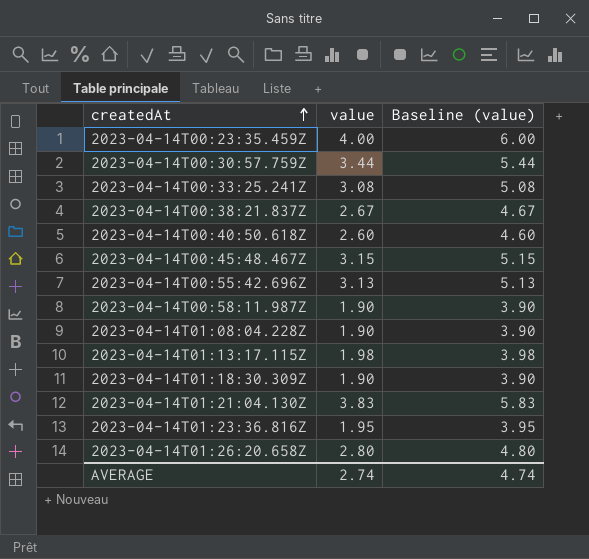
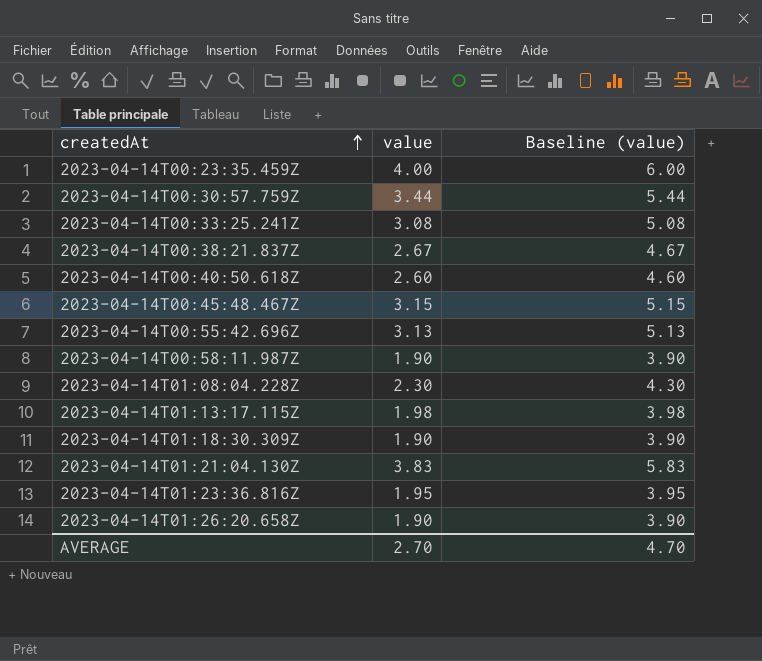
2023-04-14T01:08:04.228Z | value: 1.90 -> 2.30
2023-04-14T01:08:04.228Z | Baseline (value): 3.90 -> 4.30
2023-04-14T01:26:20.658Z | value: 2.80 -> 1.90
2023-04-14T01:26:20.658Z | Baseline (value): 4.80 -> 3.90
AVERAGE | value: 2.74 -> 2.70
AVERAGE | Baseline (value): 4.74 -> 4.70

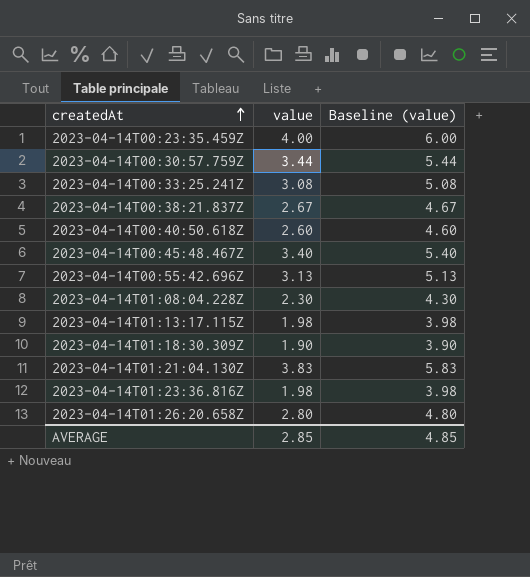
row 2023-04-14T00:58:11.987Z: 1.90 | 3.90 -> none
2023-04-14T00:45:48.467Z | value: 3.15 -> 3.40
2023-04-14T00:45:48.467Z | Baseline (value): 5.15 -> 5.40
2023-04-14T01:23:36.816Z | value: 1.95 -> 1.98
2023-04-14T01:23:36.816Z | Baseline (value): 3.95 -> 3.98
2023-04-14T01:26:20.658Z | value: 1.90 -> 2.80
2023-04-14T01:26:20.658Z | Baseline (value): 3.90 -> 4.80
AVERAGE | value: 2.70 -> 2.85
AVERAGE | Baseline (value): 4.70 -> 4.85

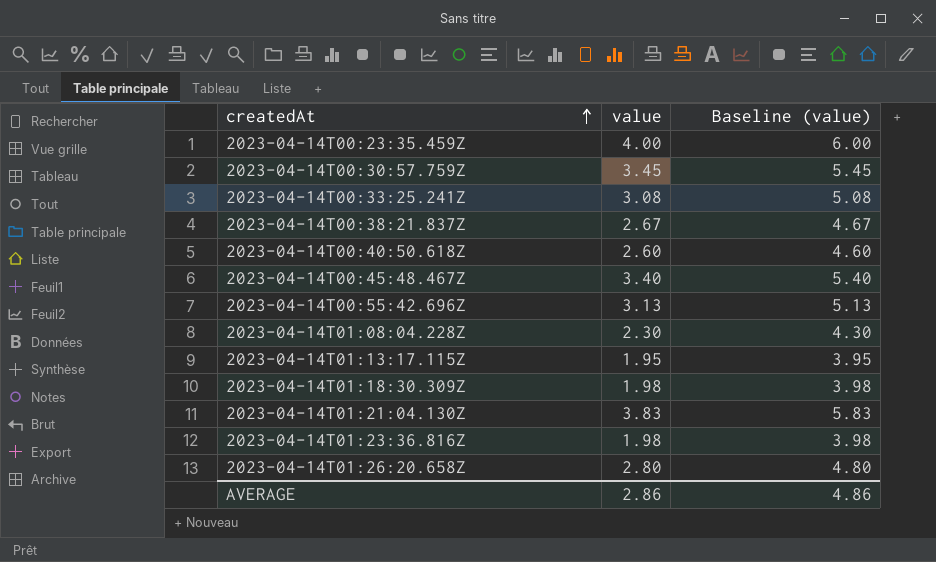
2023-04-14T00:30:57.759Z | value: 3.44 -> 3.45
2023-04-14T00:30:57.759Z | Baseline (value): 5.44 -> 5.45
2023-04-14T01:13:17.115Z | value: 1.98 -> 1.95
2023-04-14T01:13:17.115Z | Baseline (value): 3.98 -> 3.95
2023-04-14T01:18:30.309Z | value: 1.90 -> 1.98
2023-04-14T01:18:30.309Z | Baseline (value): 3.90 -> 3.98
AVERAGE | value: 2.85 -> 2.86
AVERAGE | Baseline (value): 4.85 -> 4.86

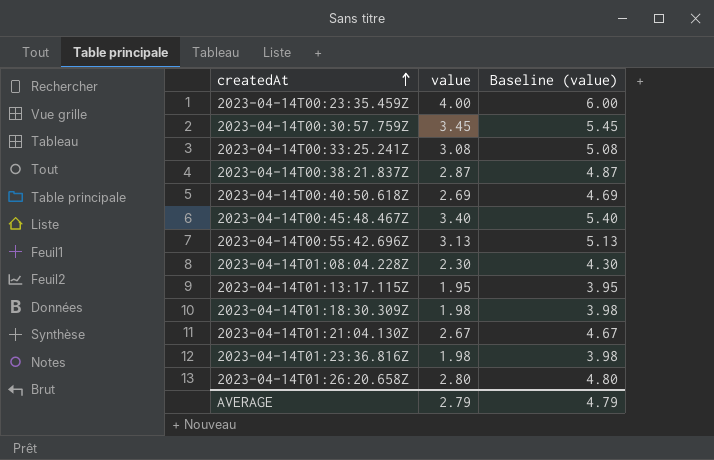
2023-04-14T00:38:21.837Z | value: 2.67 -> 2.87
2023-04-14T00:38:21.837Z | Baseline (value): 4.67 -> 4.87
2023-04-14T00:40:50.618Z | value: 2.60 -> 2.69
2023-04-14T00:40:50.618Z | Baseline (value): 4.60 -> 4.69
2023-04-14T01:21:04.130Z | value: 3.83 -> 2.67
2023-04-14T01:21:04.130Z | Baseline (value): 5.83 -> 4.67
AVERAGE | value: 2.86 -> 2.79
AVERAGE | Baseline (value): 4.86 -> 4.79

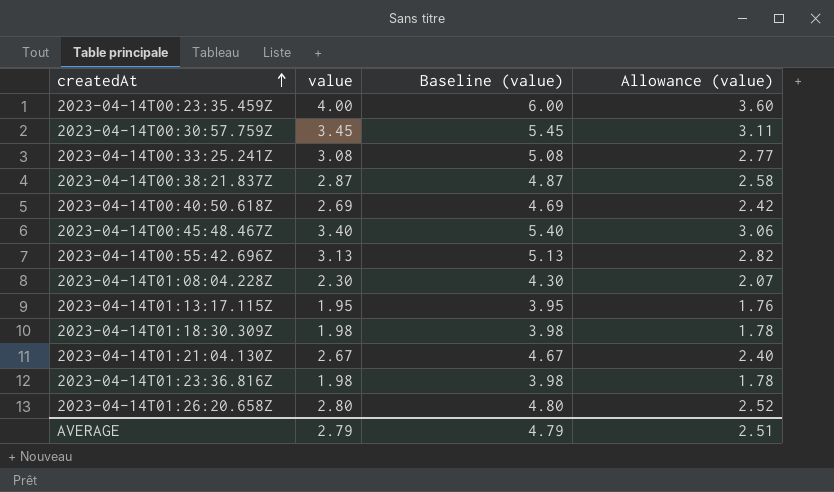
column Allowance (value) | formula: none -> [value] * 0.9

